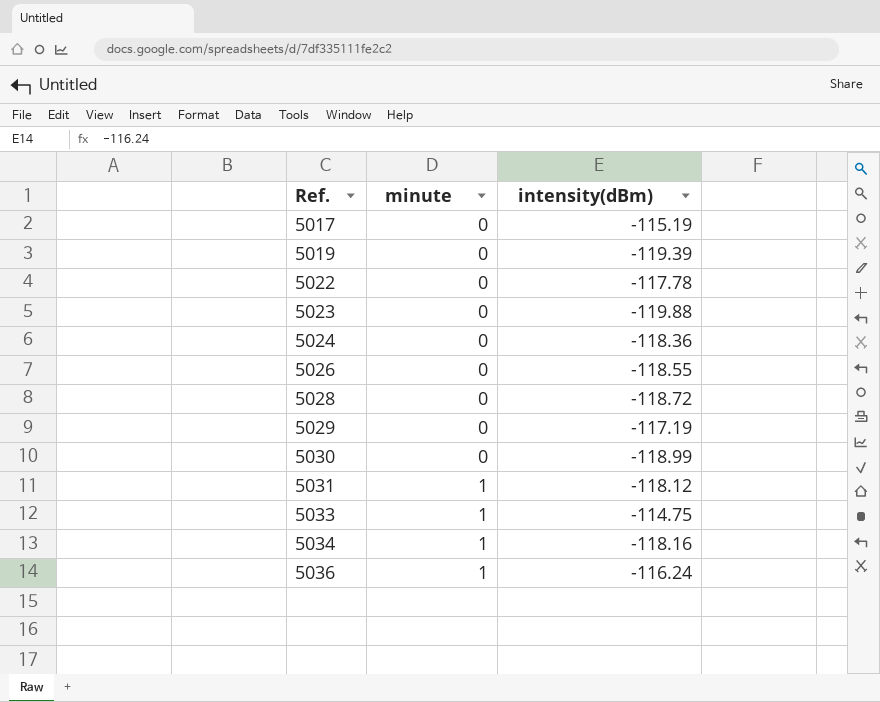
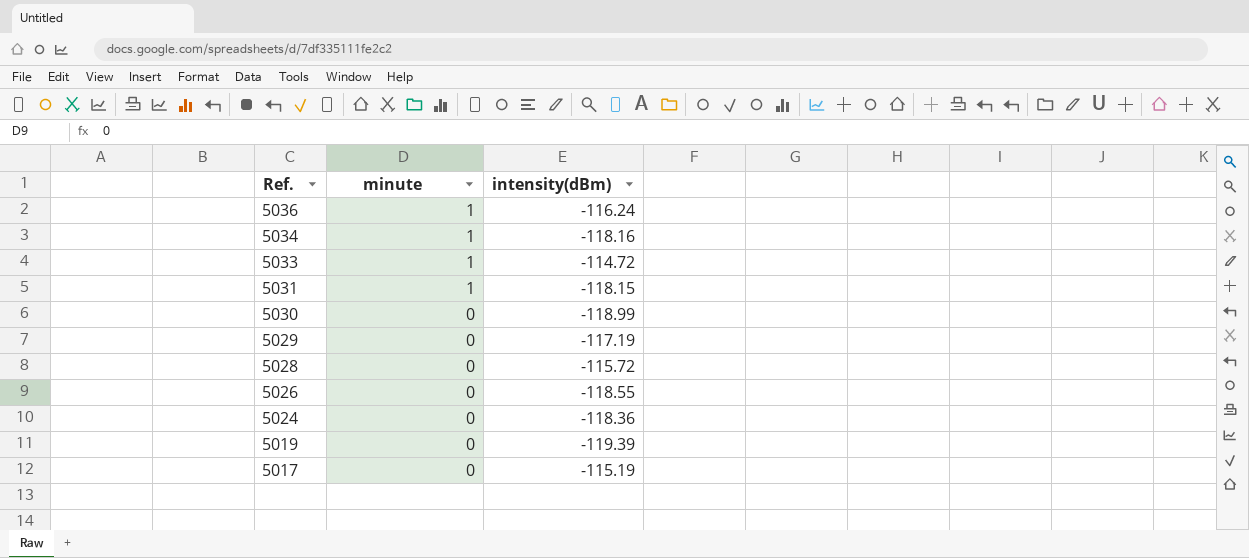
row order: Ref. ascending -> Ref. descending
row 5022: 0 | -117.78 -> none
row 5023: 0 | -119.88 -> none
5033 | intensity(dBm): -114.75 -> -114.72
5031 | intensity(dBm): -118.12 -> -118.15
5028 | intensity(dBm): -118.72 -> -115.72

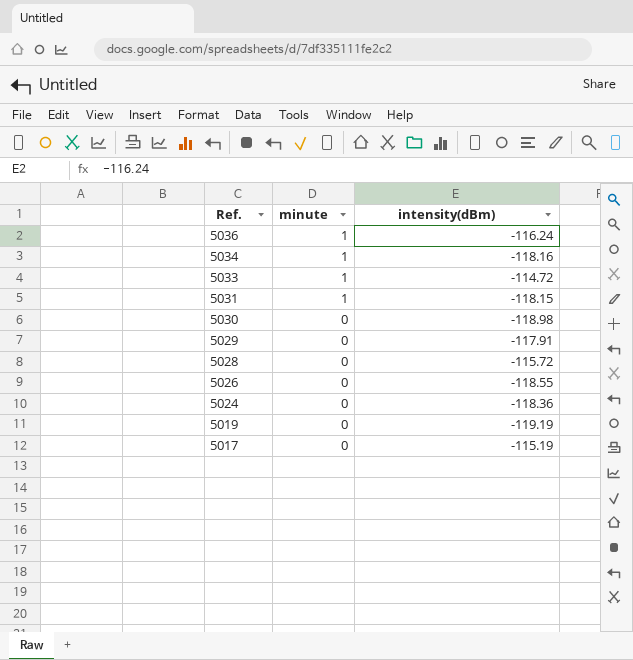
5030 | intensity(dBm): -118.99 -> -118.98
5029 | intensity(dBm): -117.19 -> -117.91
5019 | intensity(dBm): -119.39 -> -119.19

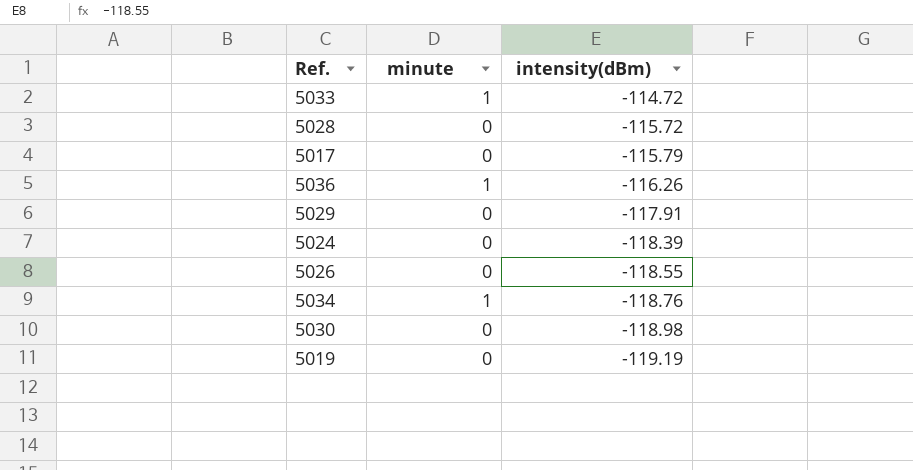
row order: Ref. descending -> intensity(dBm) descending
row 5031: 1 | -118.15 -> none
5017 | intensity(dBm): -115.19 -> -115.79
5036 | intensity(dBm): -116.24 -> -116.26
5024 | intensity(dBm): -118.36 -> -118.39
5034 | intensity(dBm): -118.16 -> -118.76

